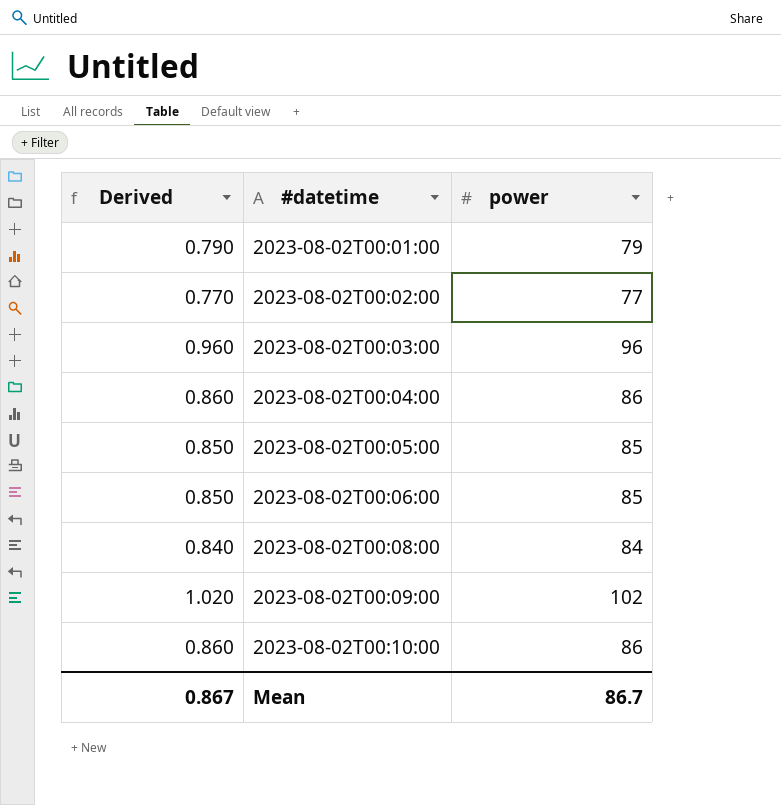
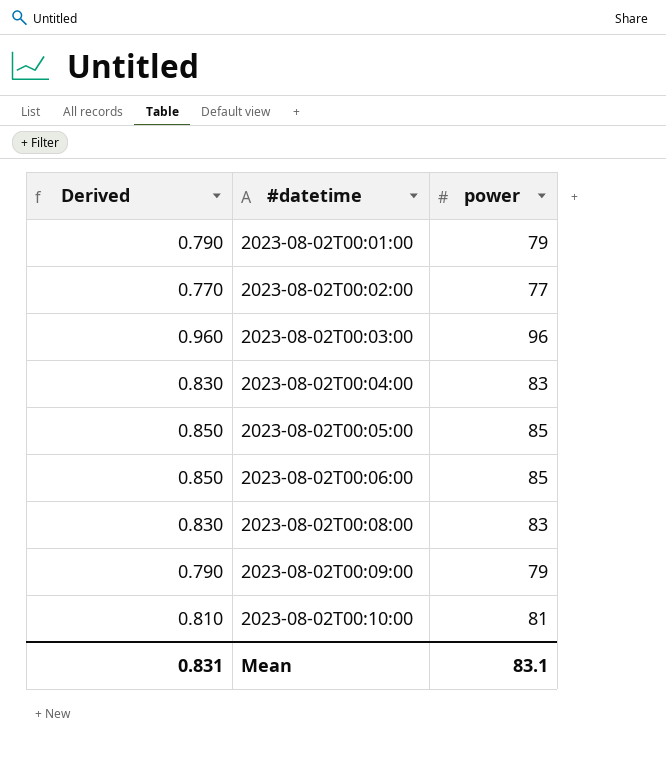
2023-08-02T00:04:00 | Derived: 0.860 -> 0.830
2023-08-02T00:04:00 | power: 86 -> 83
2023-08-02T00:08:00 | Derived: 0.840 -> 0.830
2023-08-02T00:08:00 | power: 84 -> 83
2023-08-02T00:09:00 | Derived: 1.020 -> 0.790
2023-08-02T00:09:00 | power: 102 -> 79
2023-08-02T00:10:00 | Derived: 0.860 -> 0.810
2023-08-02T00:10:00 | power: 86 -> 81
Mean | Derived: 0.867 -> 0.831
Mean | power: 86.7 -> 83.1

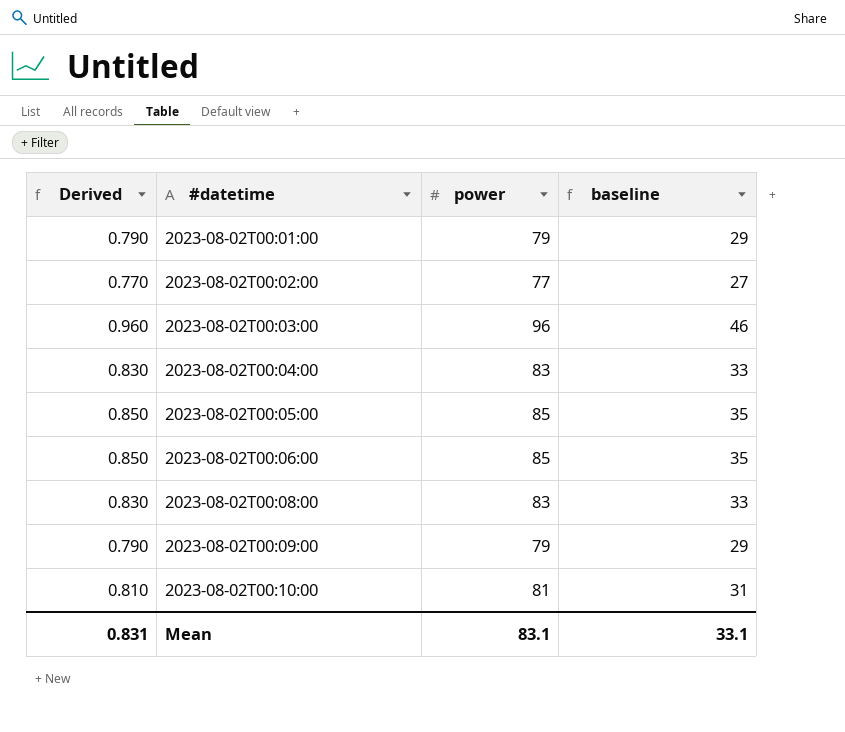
column baseline | formula: none -> [power] - 50

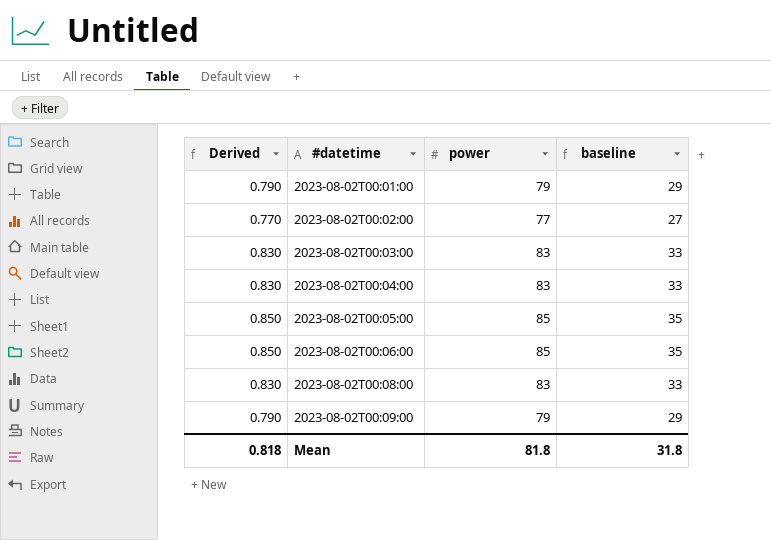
row 2023-08-02T00:10:00: 0.810 | 81 | 31 -> none
2023-08-02T00:03:00 | Derived: 0.960 -> 0.830
2023-08-02T00:03:00 | power: 96 -> 83
2023-08-02T00:03:00 | baseline: 46 -> 33
Mean | Derived: 0.831 -> 0.818
Mean | power: 83.1 -> 81.8
Mean | baseline: 33.1 -> 31.8

